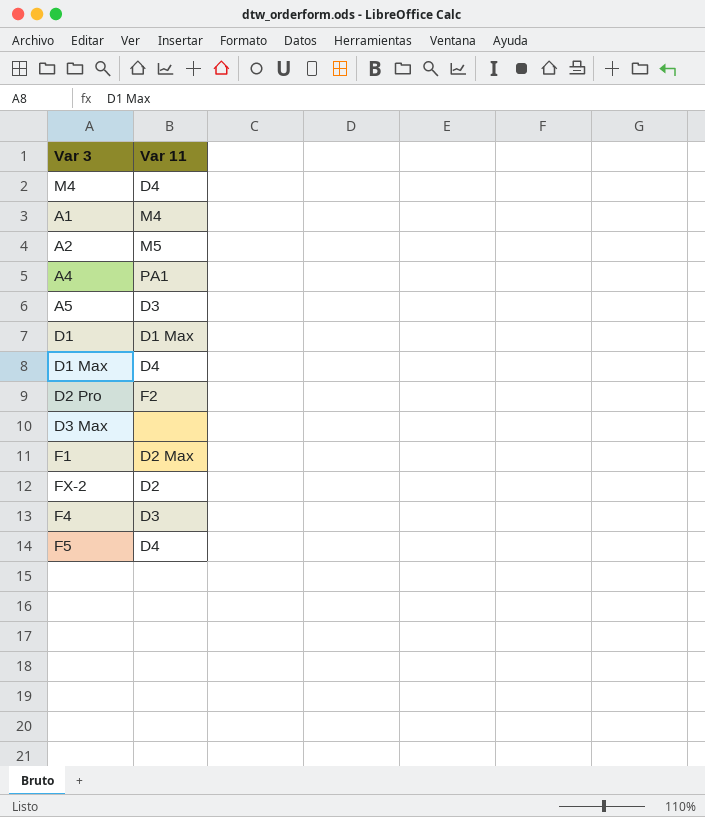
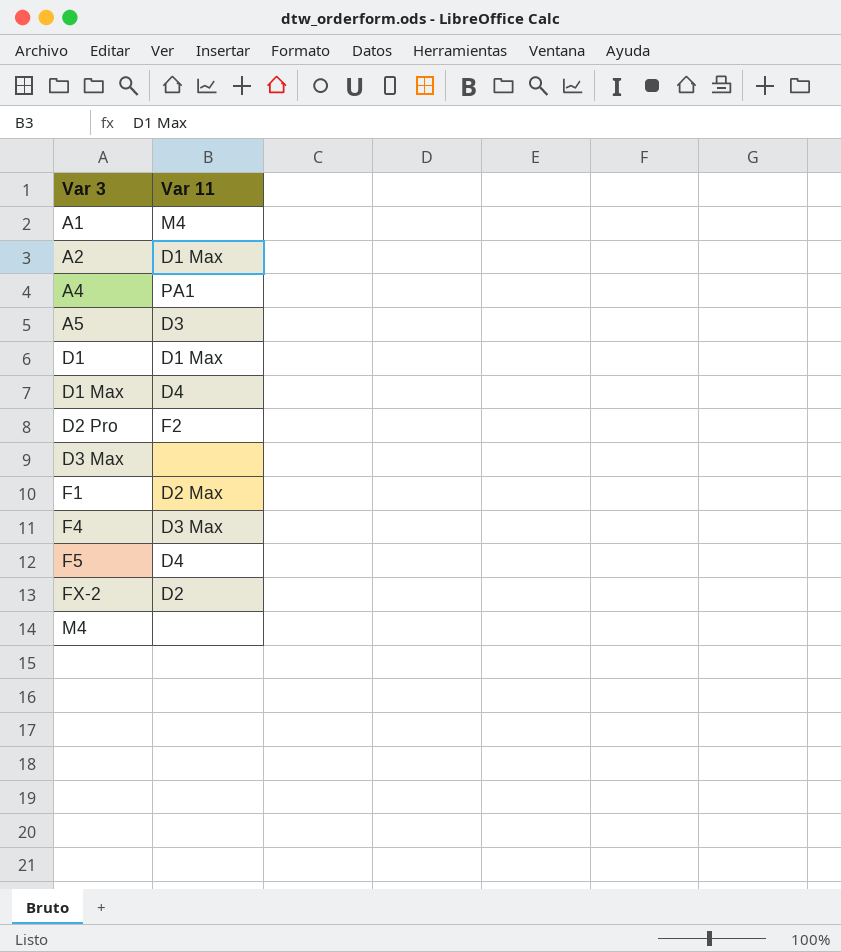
row order: none -> Var 3 ascending
A2 | Var 11: M5 -> D1 Max
F4 | Var 11: D3 -> D3 Max
M4 | Var 11: D4 -> none

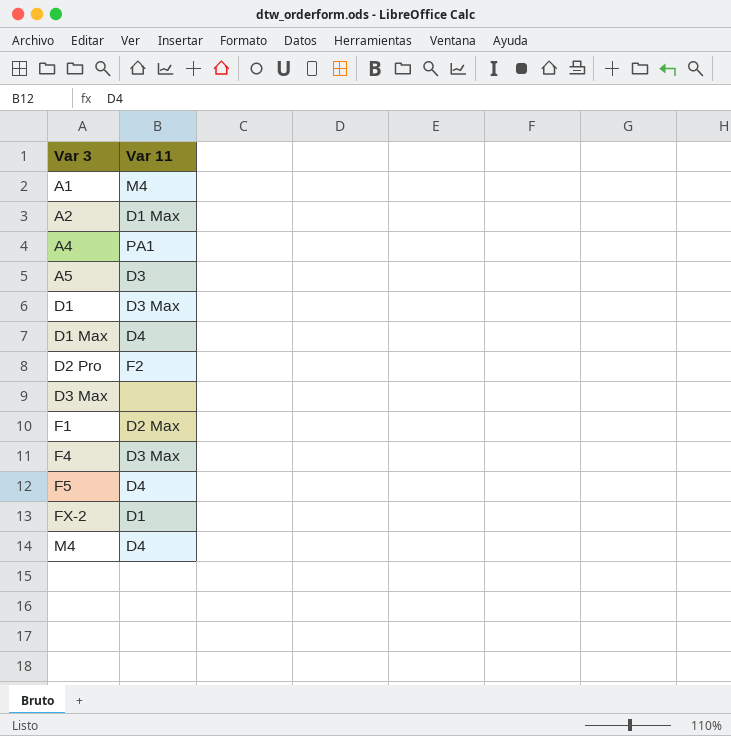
D1 | Var 11: D1 Max -> D3 Max
FX-2 | Var 11: D2 -> D1
M4 | Var 11: none -> D4

